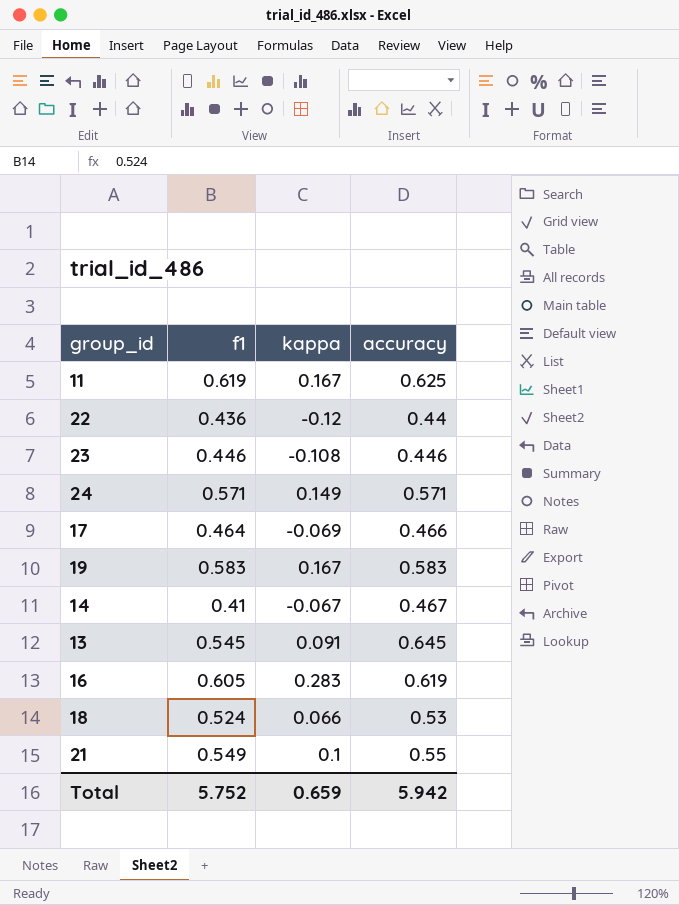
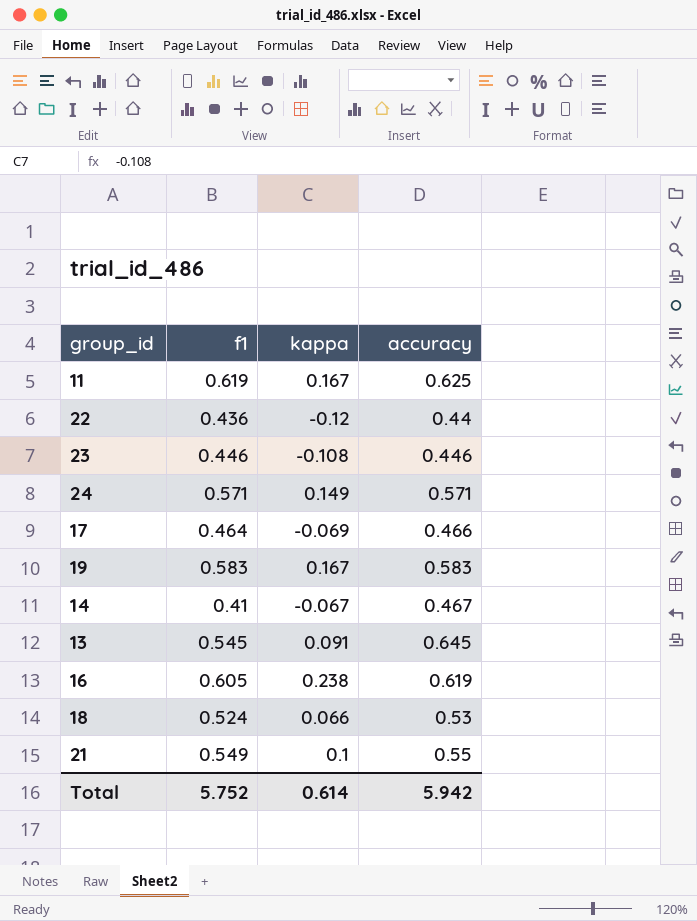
16 | kappa: 0.283 -> 0.238
Total | kappa: 0.659 -> 0.614

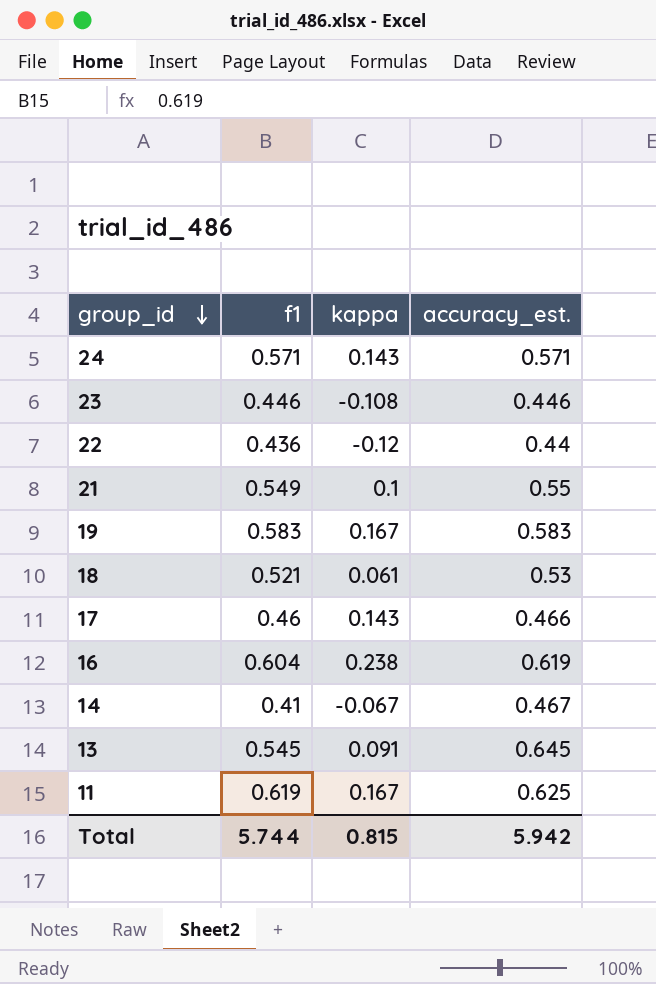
row order: none -> group_id descending
column name: accuracy -> accuracy_est.
24 | kappa: 0.149 -> 0.143
18 | f1: 0.524 -> 0.521
18 | kappa: 0.066 -> 0.061
17 | f1: 0.464 -> 0.46
17 | kappa: -0.069 -> 0.143
16 | f1: 0.605 -> 0.604
Total | f1: 5.752 -> 5.744
Total | kappa: 0.614 -> 0.815

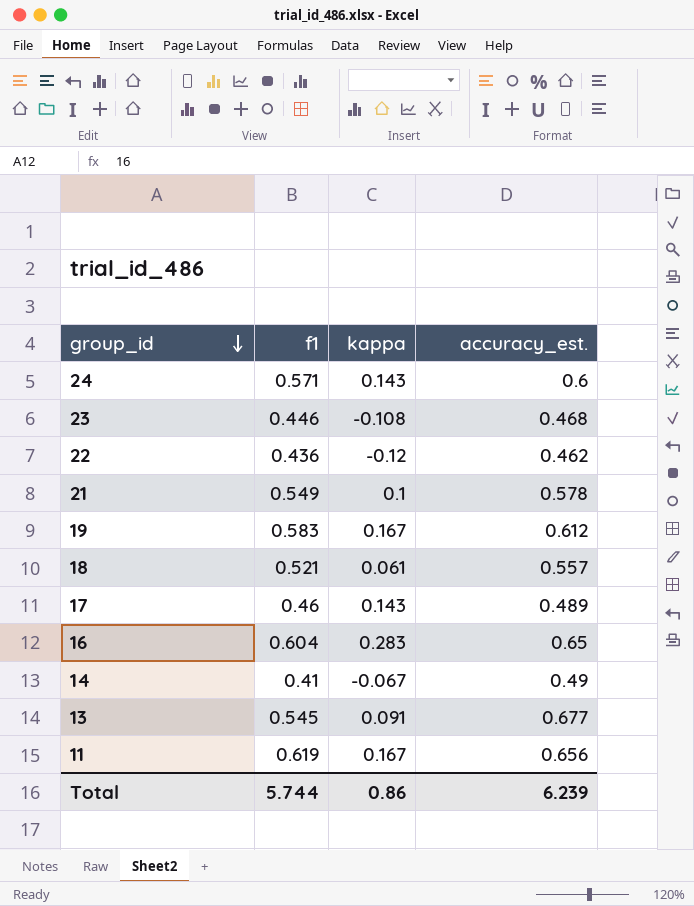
24 | accuracy_est.: 0.571 -> 0.6
23 | accuracy_est.: 0.446 -> 0.468
22 | accuracy_est.: 0.44 -> 0.462
21 | accuracy_est.: 0.55 -> 0.578
19 | accuracy_est.: 0.583 -> 0.612
18 | accuracy_est.: 0.53 -> 0.557
17 | accuracy_est.: 0.466 -> 0.489
16 | kappa: 0.238 -> 0.283
16 | accuracy_est.: 0.619 -> 0.65
14 | accuracy_est.: 0.467 -> 0.49
13 | accuracy_est.: 0.645 -> 0.677
11 | accuracy_est.: 0.625 -> 0.656
Total | kappa: 0.815 -> 0.86
Total | accuracy_est.: 5.942 -> 6.239

